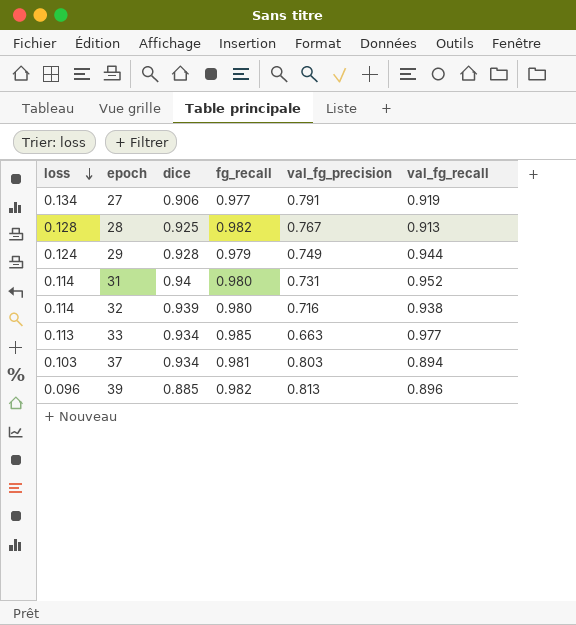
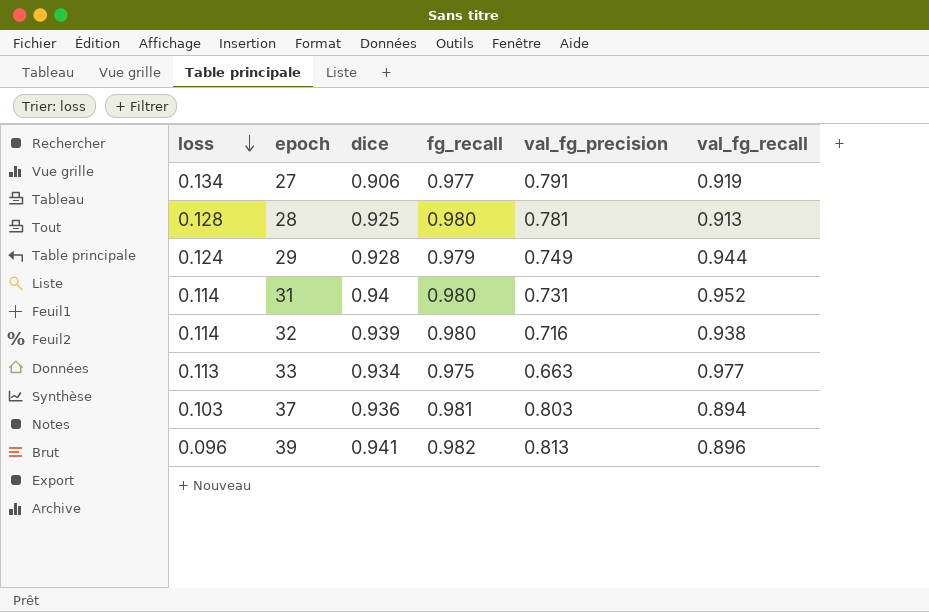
28 | fg_recall: 0.982 -> 0.980
28 | val_fg_precision: 0.767 -> 0.781
33 | fg_recall: 0.985 -> 0.975
37 | dice: 0.934 -> 0.936
39 | dice: 0.885 -> 0.941

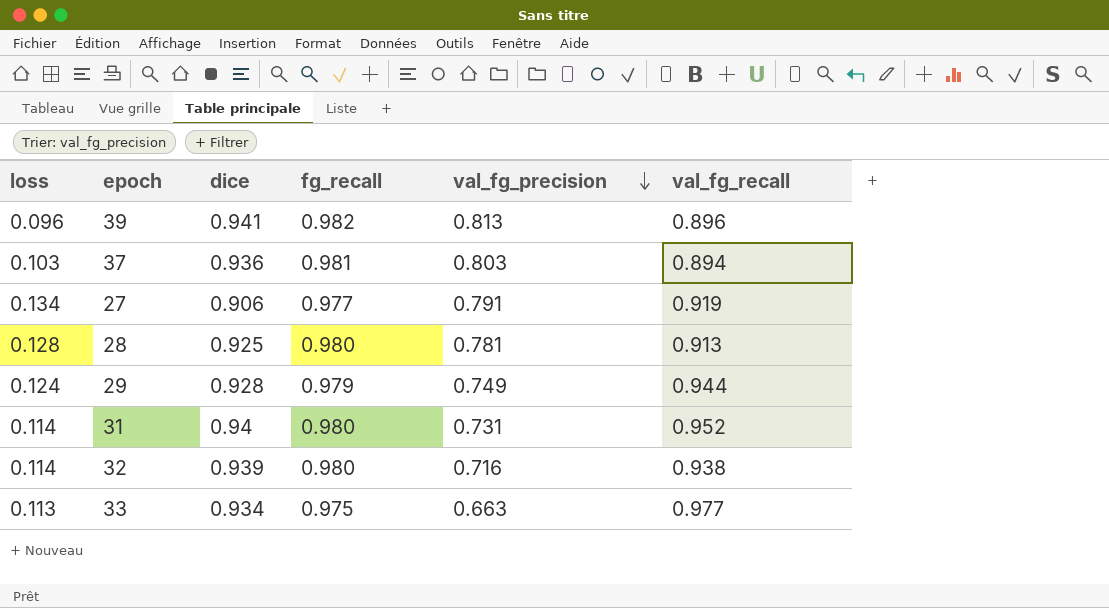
row order: loss descending -> val_fg_precision descending

